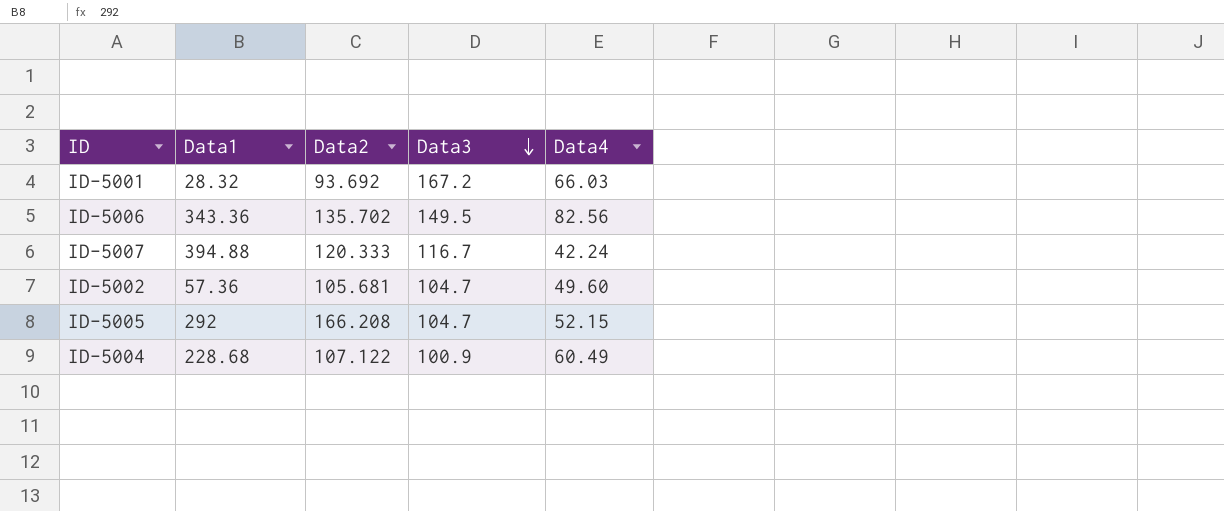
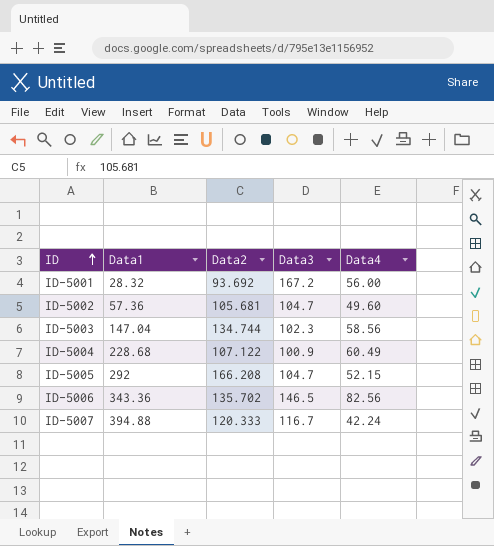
row order: Data3 descending -> ID ascending
ID-5001 | Data4: 66.03 -> 56.00
row ID-5003: none -> 147.04 | 134.744 | 102.3 | 58.56
ID-5006 | Data3: 149.5 -> 146.5

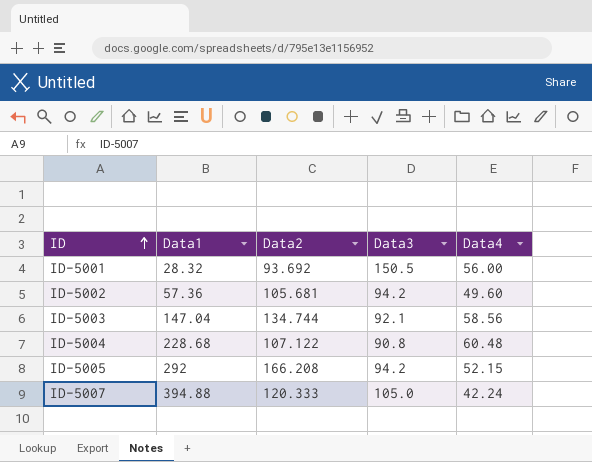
row ID-5006: 343.36 | 135.702 | 146.5 | 82.56 -> none
ID-5001 | Data3: 167.2 -> 150.5
ID-5002 | Data3: 104.7 -> 94.2
ID-5003 | Data3: 102.3 -> 92.1
ID-5004 | Data3: 100.9 -> 90.8
ID-5004 | Data4: 60.49 -> 60.48
ID-5005 | Data3: 104.7 -> 94.2
ID-5007 | Data3: 116.7 -> 105.0

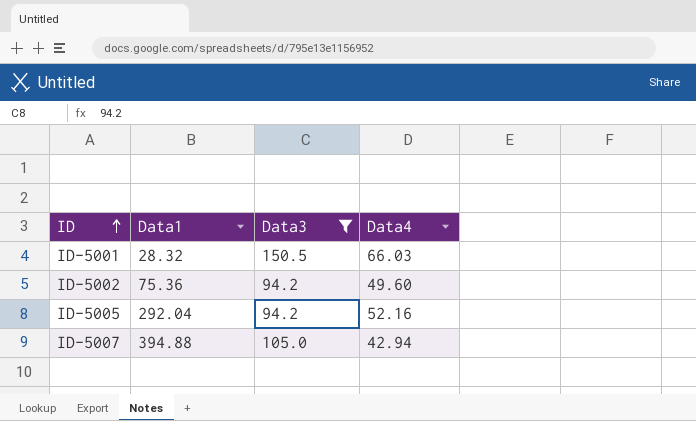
filter: none -> Data3 >= 94.2
column Data2 | position: 3 -> none
ID-5001 | Data4: 56.00 -> 66.03
ID-5002 | Data1: 57.36 -> 75.36
ID-5005 | Data1: 292 -> 292.04
ID-5005 | Data4: 52.15 -> 52.16
ID-5007 | Data4: 42.24 -> 42.94

